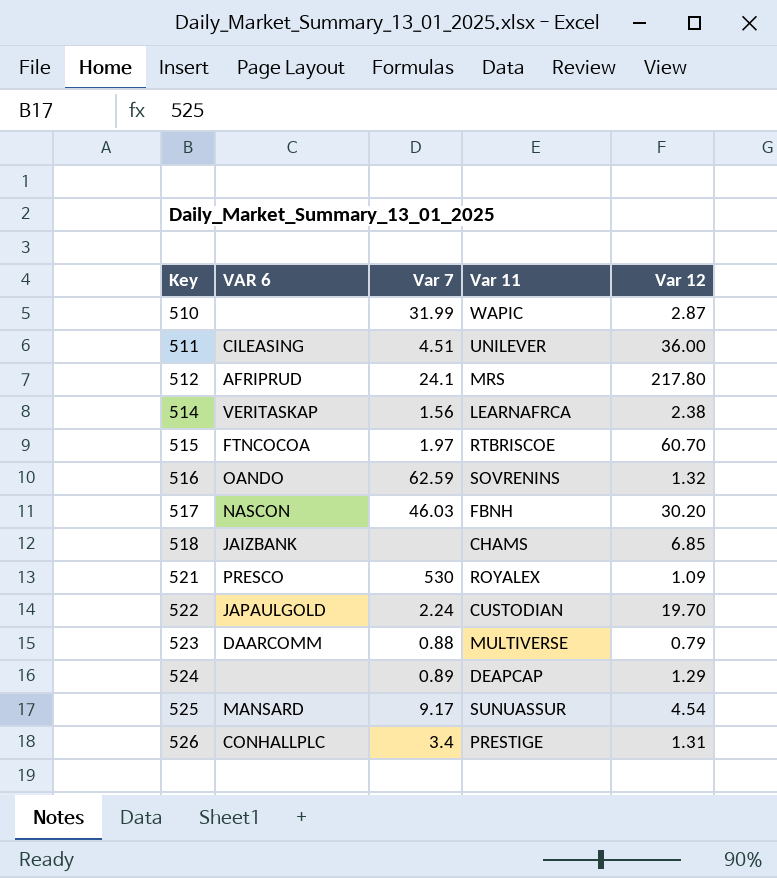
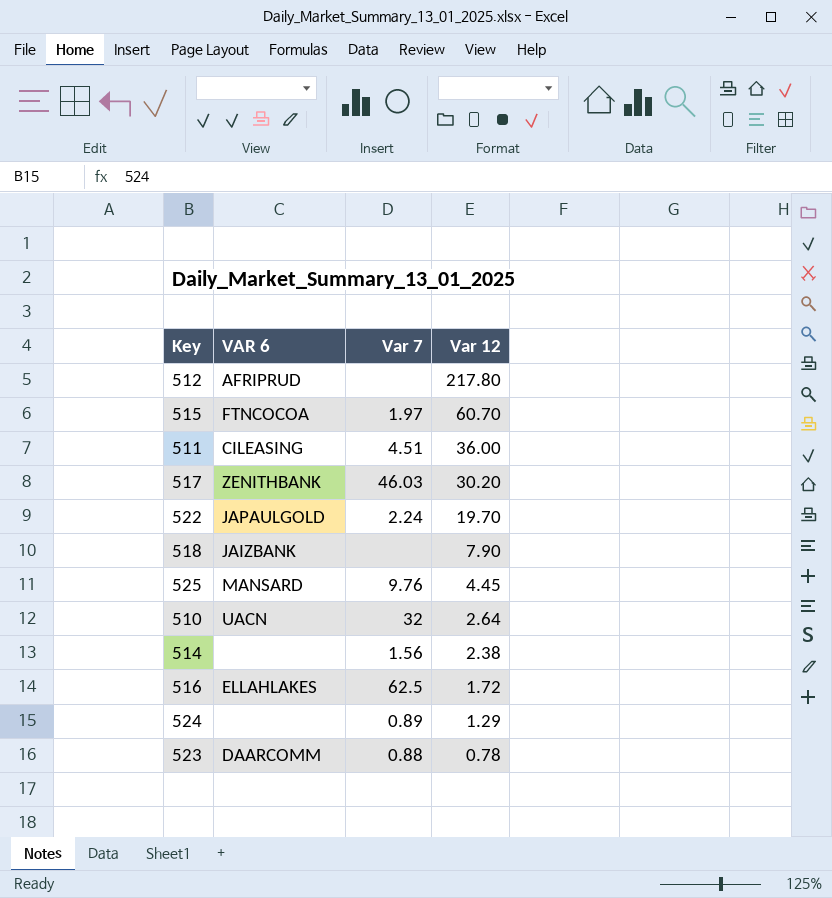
row order: Key ascending -> Var 12 descending
column Var 11 | position: 4 -> none
row 521: PRESCO | 530 | ROYALEX | 1.09 -> none
row 526: CONHALLPLC | 3.4 | PRESTIGE | 1.31 -> none
512 | Var 7: 24.1 -> none
517 | VAR 6: NASCON -> ZENITHBANK
518 | Var 12: 6.85 -> 7.90
525 | Var 7: 9.17 -> 9.76
525 | Var 12: 4.54 -> 4.45
510 | VAR 6: none -> UACN
510 | Var 7: 31.99 -> 32
510 | Var 12: 2.87 -> 2.64
514 | VAR 6: VERITASKAP -> none
516 | VAR 6: OANDO -> ELLAHLAKES
516 | Var 7: 62.59 -> 62.5
516 | Var 12: 1.32 -> 1.72
523 | Var 12: 0.79 -> 0.78

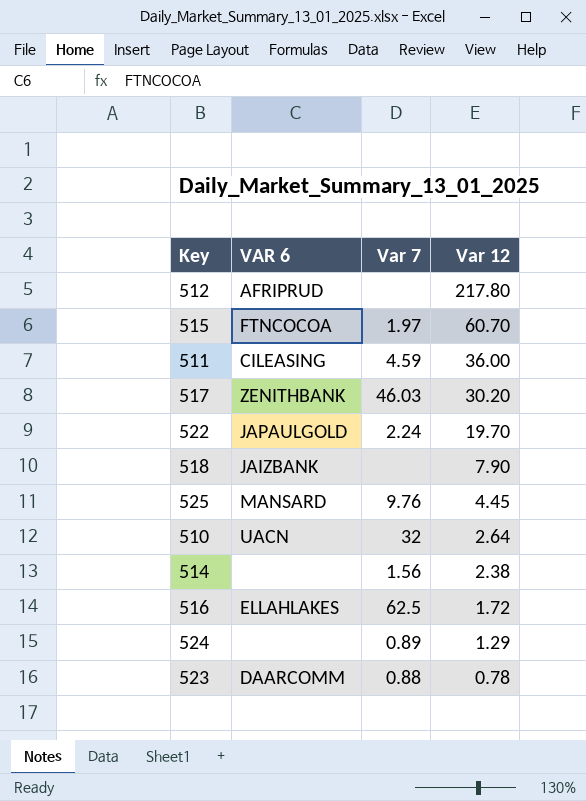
511 | Var 7: 4.51 -> 4.59

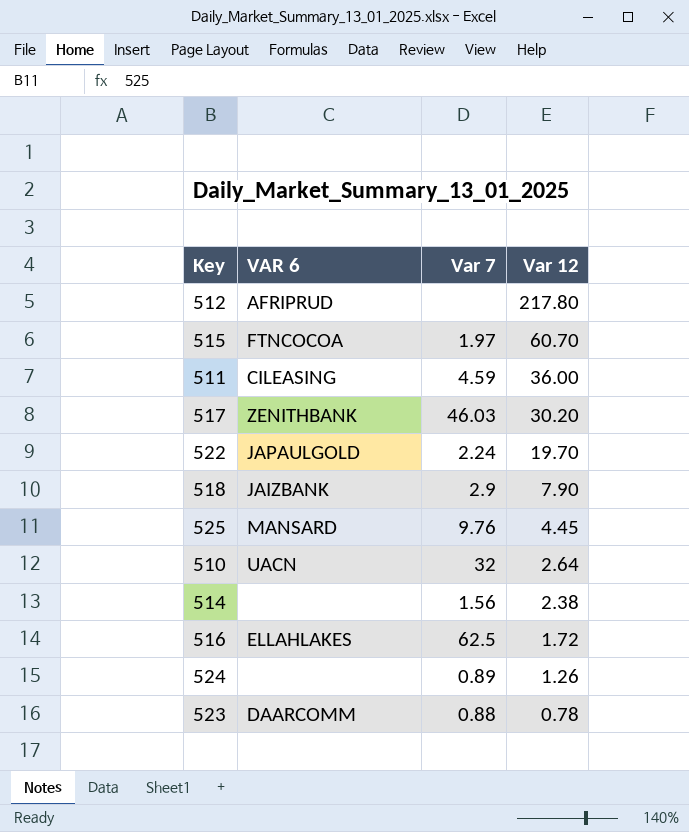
518 | Var 7: none -> 2.9
524 | Var 12: 1.29 -> 1.26

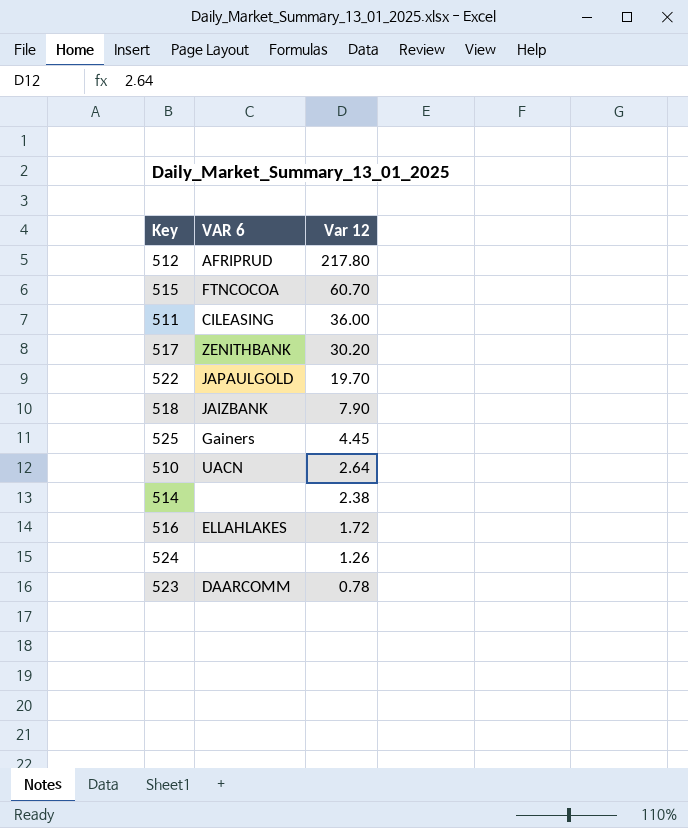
column Var 7 | position: 3 -> none
525 | VAR 6: MANSARD -> Gainers

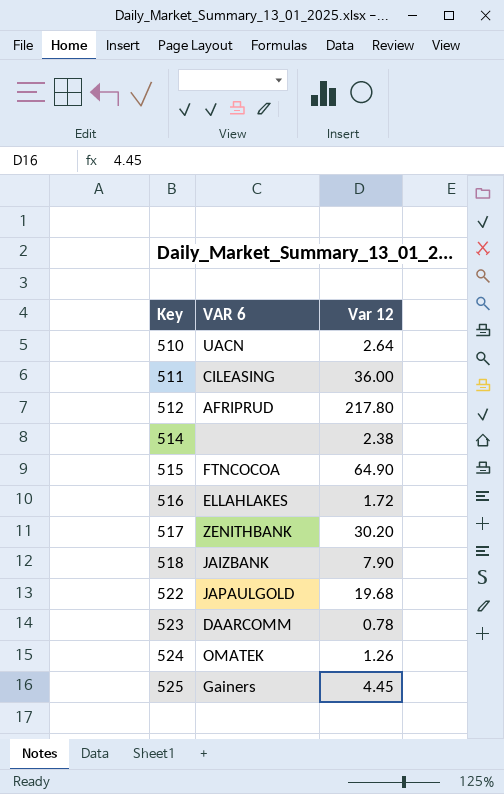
row order: Var 12 descending -> Key ascending
515 | Var 12: 60.70 -> 64.90
522 | Var 12: 19.70 -> 19.68
524 | VAR 6: none -> OMATEK

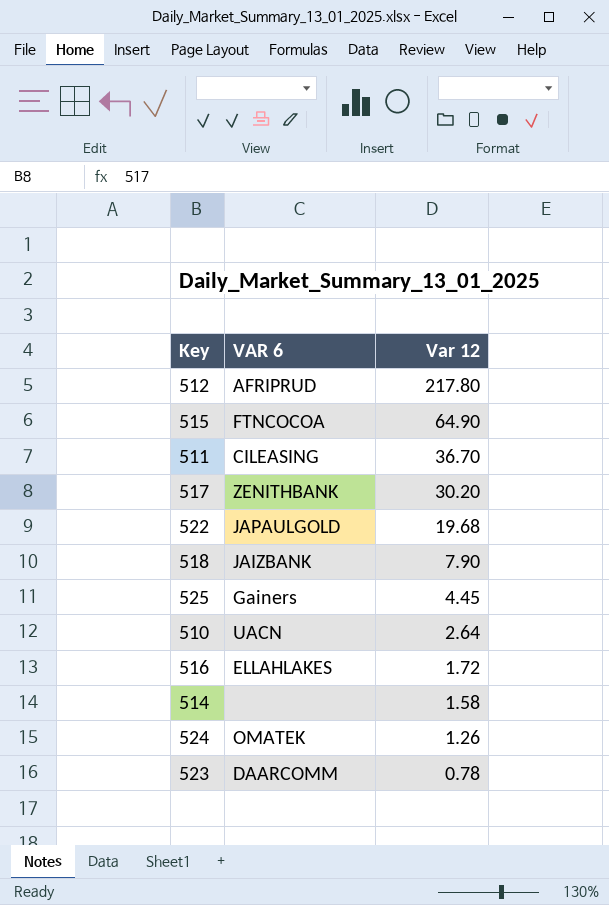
row order: Key ascending -> Var 12 descending
511 | Var 12: 36.00 -> 36.70
514 | Var 12: 2.38 -> 1.58

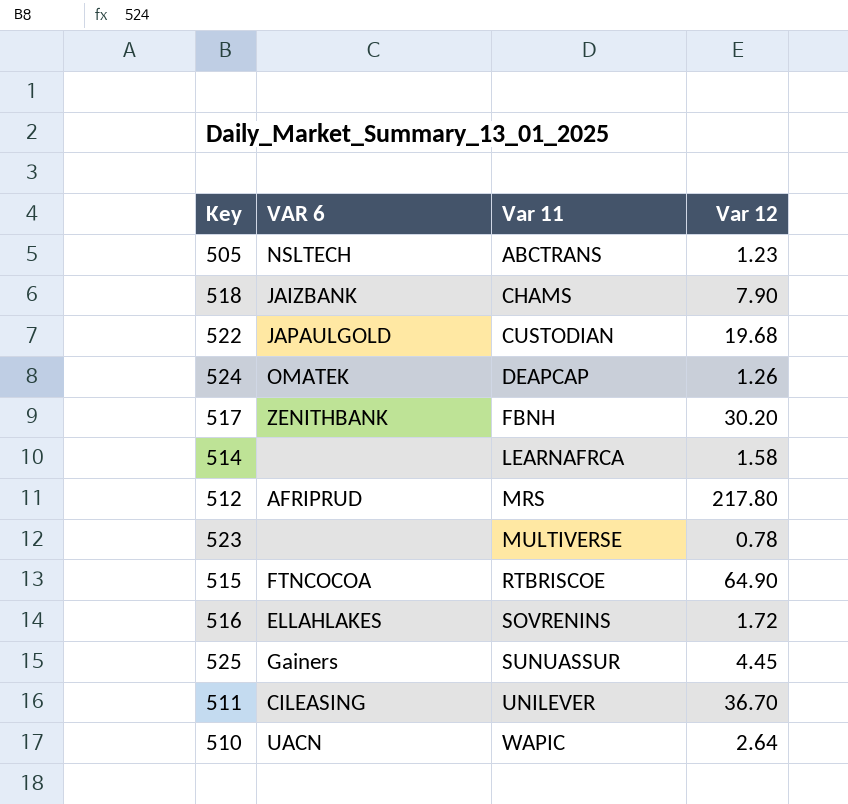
row order: Var 12 descending -> Var 11 ascending
column Var 11 | position: none -> 3
row 505: none -> NSLTECH | ABCTRANS | 1.23
523 | VAR 6: DAARCOMM -> none

